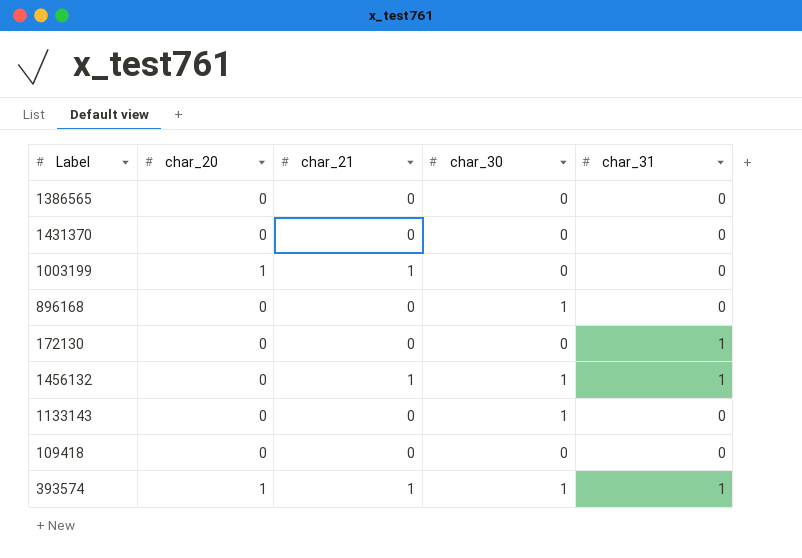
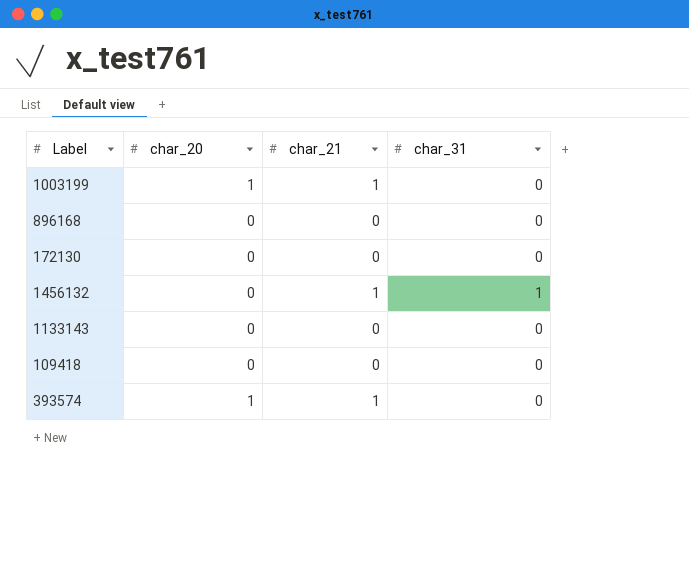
column char_30 | position: 4 -> none
row 1386565: 0 | 0 | 0 | 0 -> none
row 1431370: 0 | 0 | 0 | 0 -> none
172130 | char_31: 1 -> 0
393574 | char_31: 1 -> 0

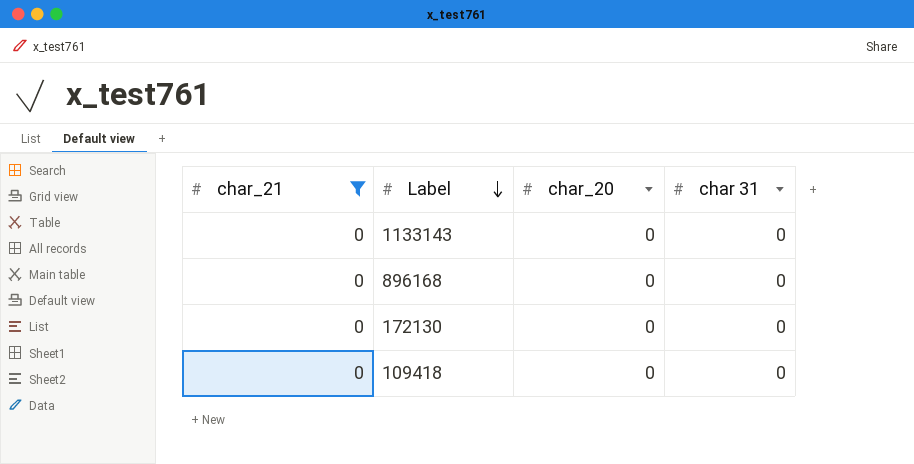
filter: none -> char_21 = 0
row order: none -> Label descending
column char_21 | position: 3 -> 1
column name: char_31 -> char 31

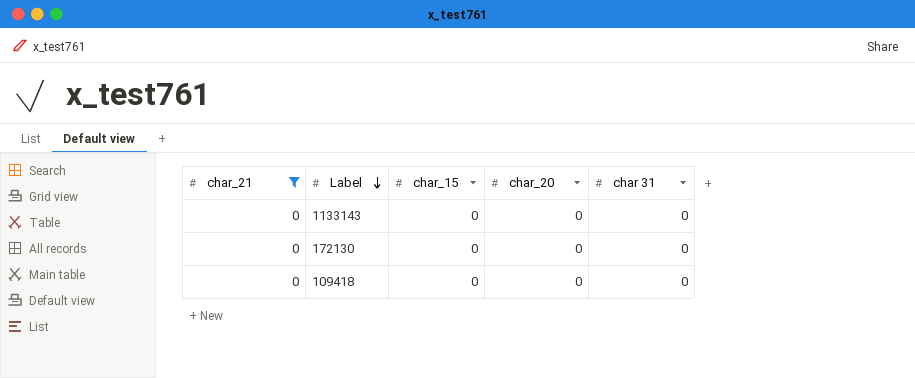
column char_15 | position: none -> 3
row 896168: 0 | 0 | 0 -> none

